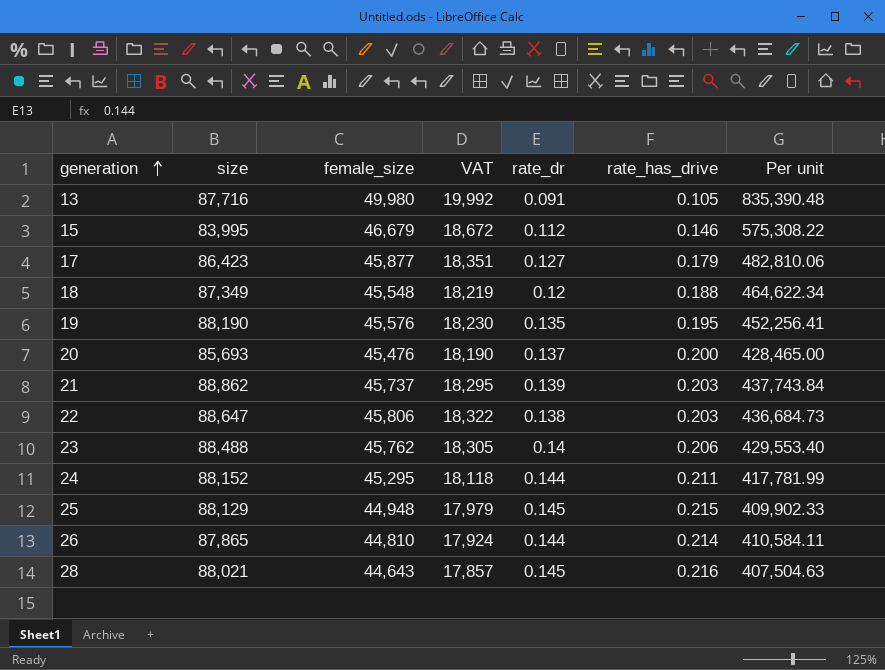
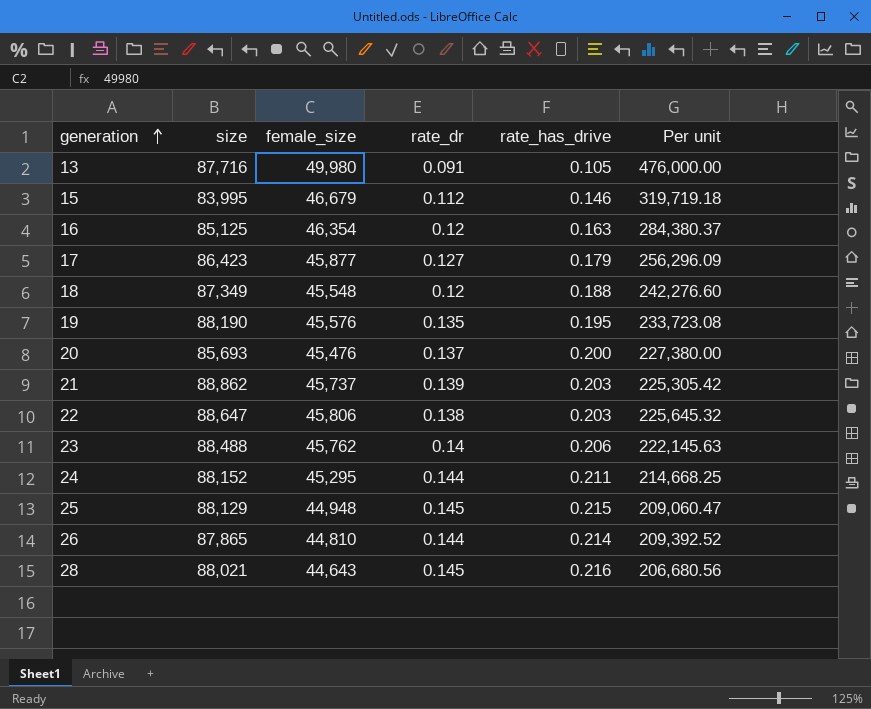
column VAT | formula: [female_size] * 0.4 -> none
column Per unit | formula: [size] / [rate_has_drive] -> [female_size] / [rate_has_drive]
row 16: none -> 85,125 | 46,354 | 0.12 | 0.163 | 284,380.37

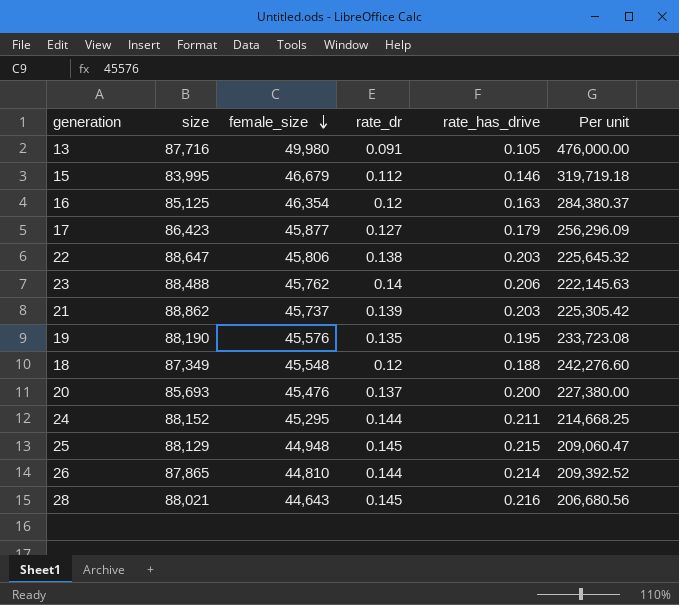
row order: generation ascending -> female_size descending

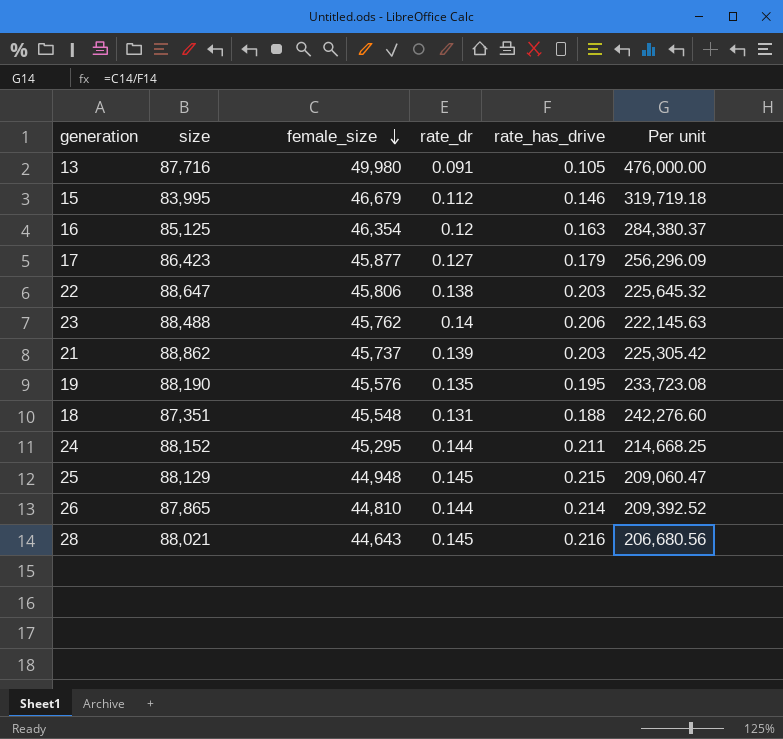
row 20: 85,693 | 45,476 | 0.137 | 0.200 | 227,380.00 -> none
18 | size: 87,349 -> 87,351
18 | rate_dr: 0.12 -> 0.131

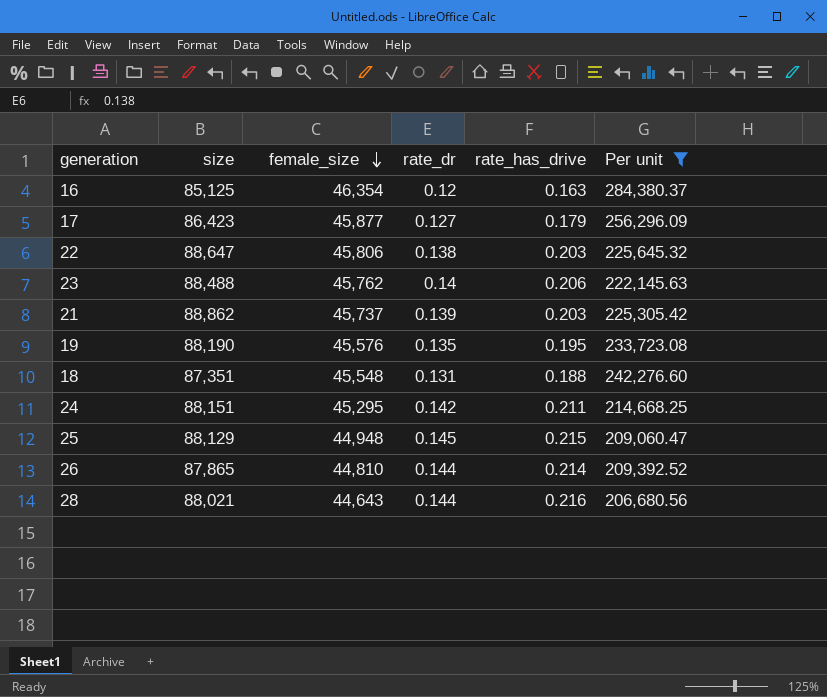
filter: none -> Per unit <= 284,380.37
24 | size: 88,152 -> 88,151
24 | rate_dr: 0.144 -> 0.142
28 | rate_dr: 0.145 -> 0.144

